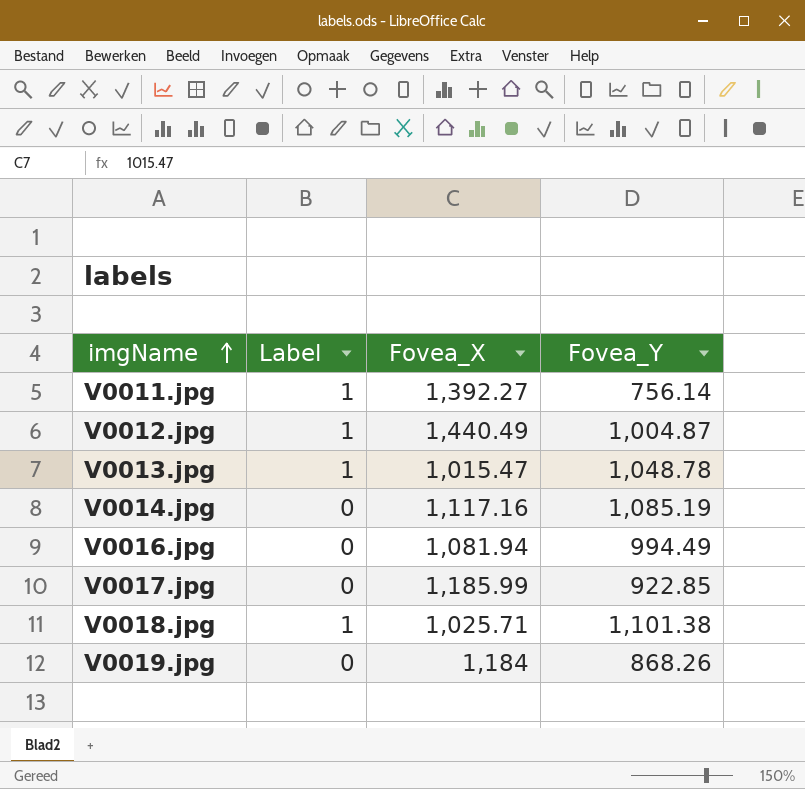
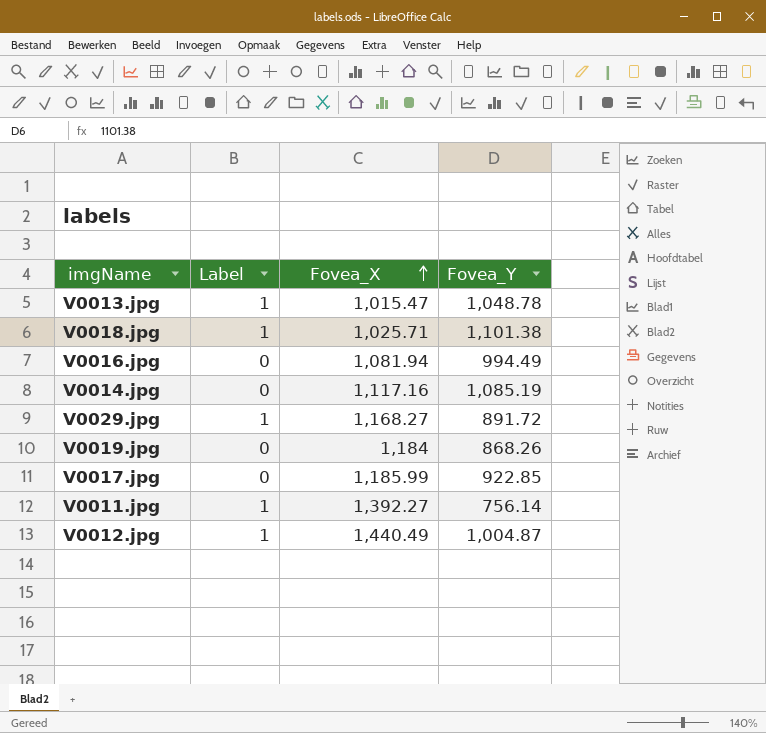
row order: imgName ascending -> Fovea_X ascending
row V0029.jpg: none -> 1 | 1,168.27 | 891.72

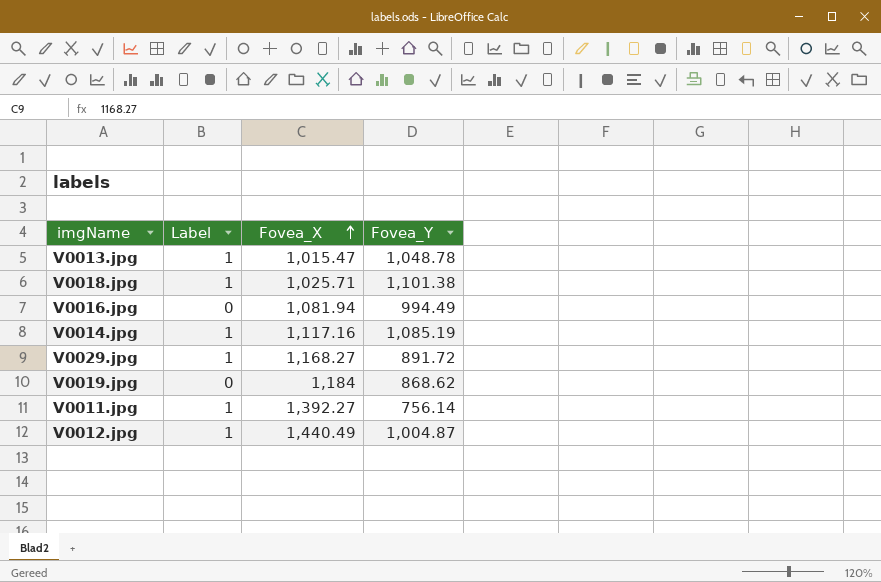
row V0017.jpg: 0 | 1,185.99 | 922.85 -> none
V0014.jpg | Label: 0 -> 1
V0019.jpg | Fovea_Y: 868.26 -> 868.62

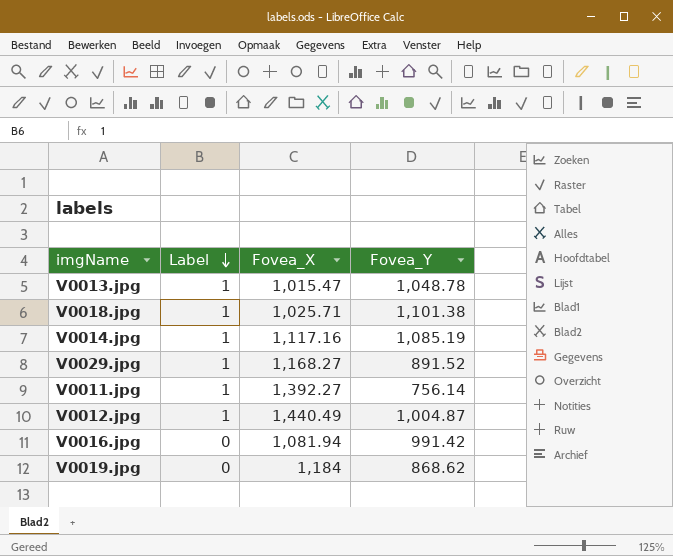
row order: Fovea_X ascending -> Label descending
V0029.jpg | Fovea_Y: 891.72 -> 891.52
V0016.jpg | Fovea_Y: 994.49 -> 991.42

